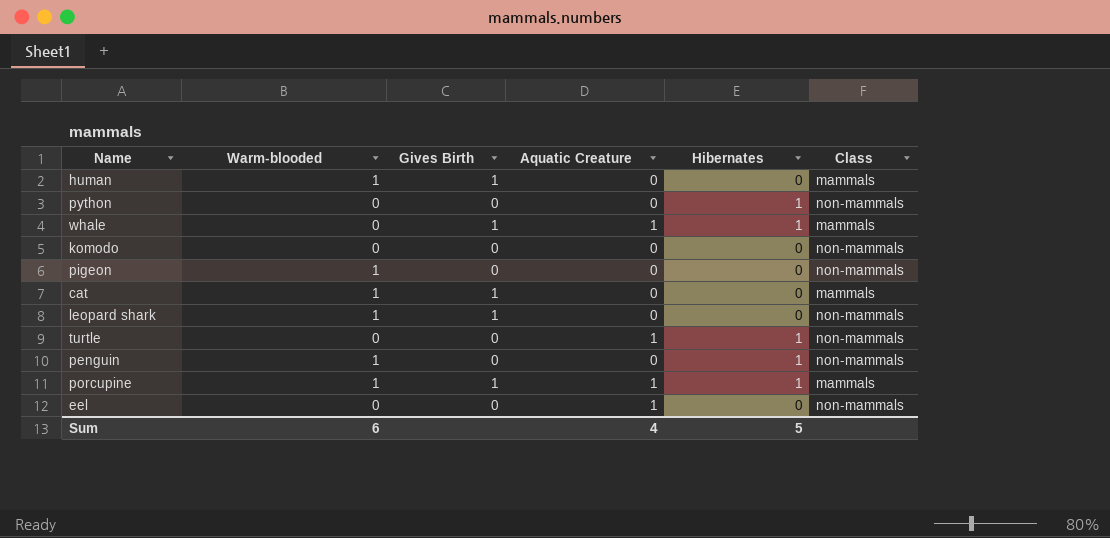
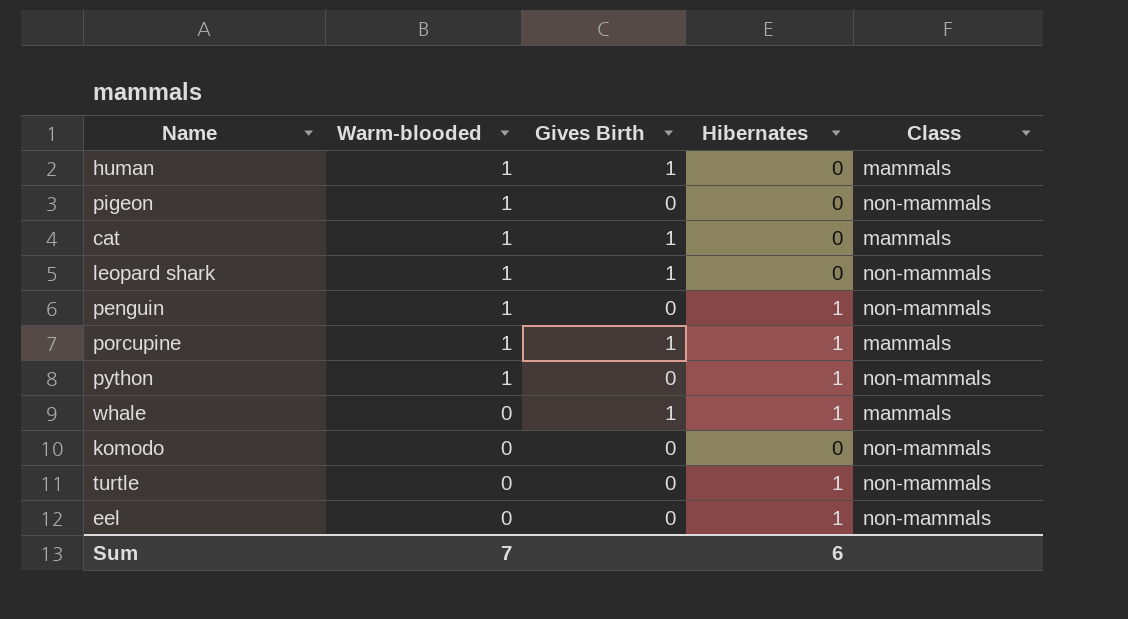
row order: none -> Warm-blooded descending
column Aquatic Creature | position: 4 -> none
python | Warm-blooded: 0 -> 1
eel | Hibernates: 0 -> 1
Sum | Warm-blooded: 6 -> 7
Sum | Hibernates: 5 -> 6

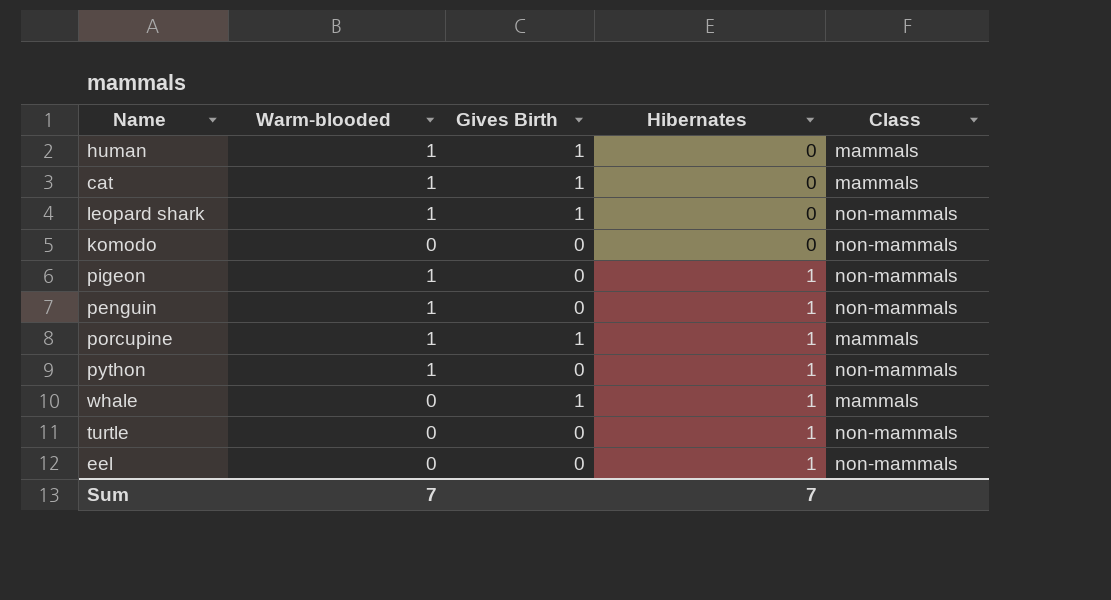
row order: Warm-blooded descending -> Hibernates ascending
pigeon | Hibernates: 0 -> 1
Sum | Hibernates: 6 -> 7

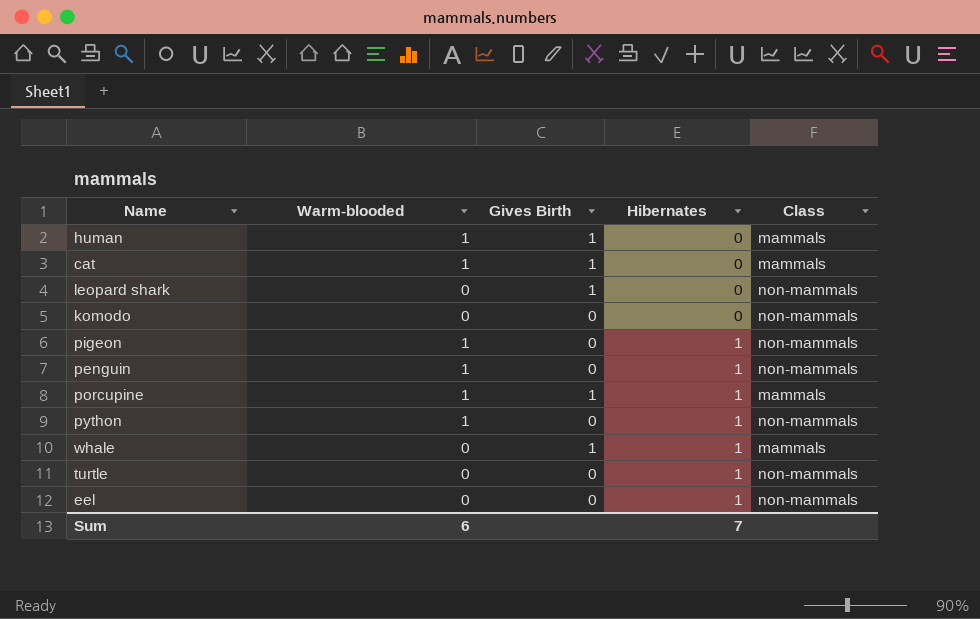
leopard shark | Warm-blooded: 1 -> 0
Sum | Warm-blooded: 7 -> 6

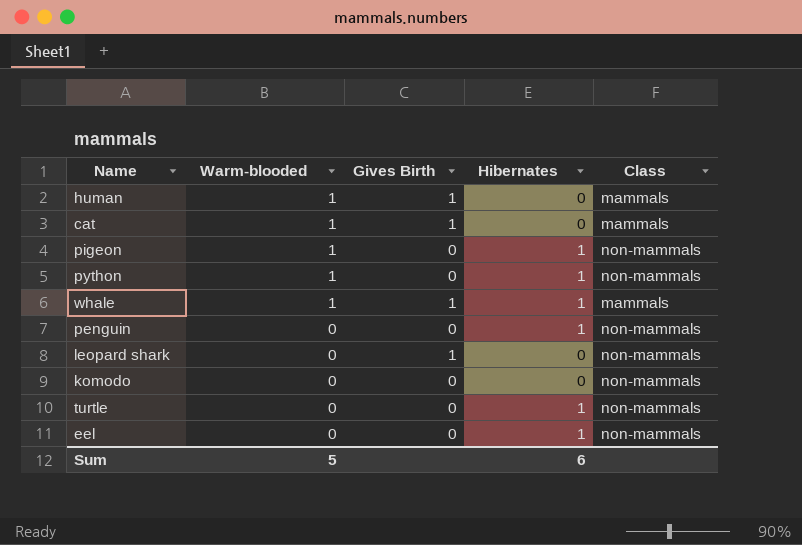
row order: Hibernates ascending -> Warm-blooded descending
row porcupine: 1 | 1 | 1 | mammals -> none
whale | Warm-blooded: 0 -> 1
penguin | Warm-blooded: 1 -> 0
Sum | Warm-blooded: 6 -> 5
Sum | Hibernates: 7 -> 6

